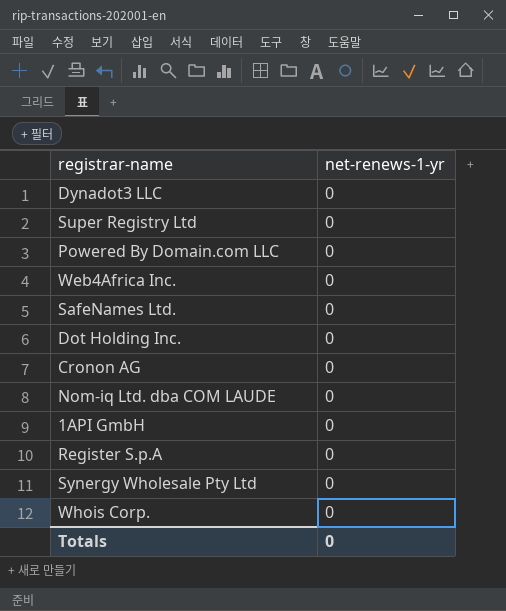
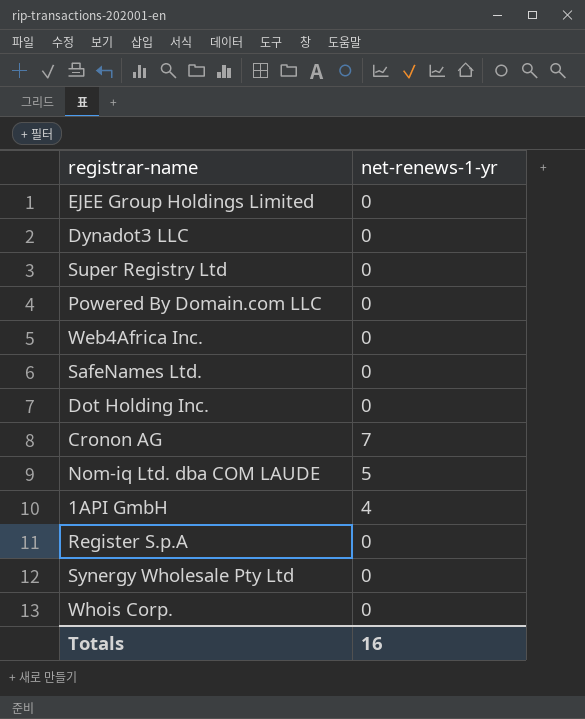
row EJEE Group Holdings Limited: none -> 0
Cronon AG | net-renews-1-yr: 0 -> 7
Nom-iq Ltd. dba COM LAUDE | net-renews-1-yr: 0 -> 5
1API GmbH | net-renews-1-yr: 0 -> 4
Totals | net-renews-1-yr: 0 -> 16

